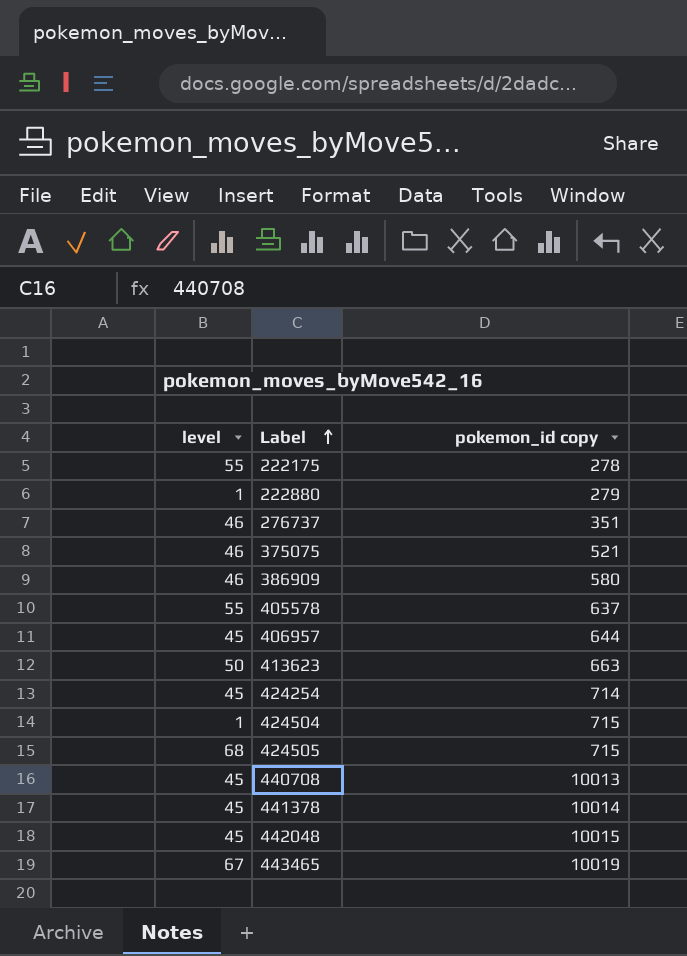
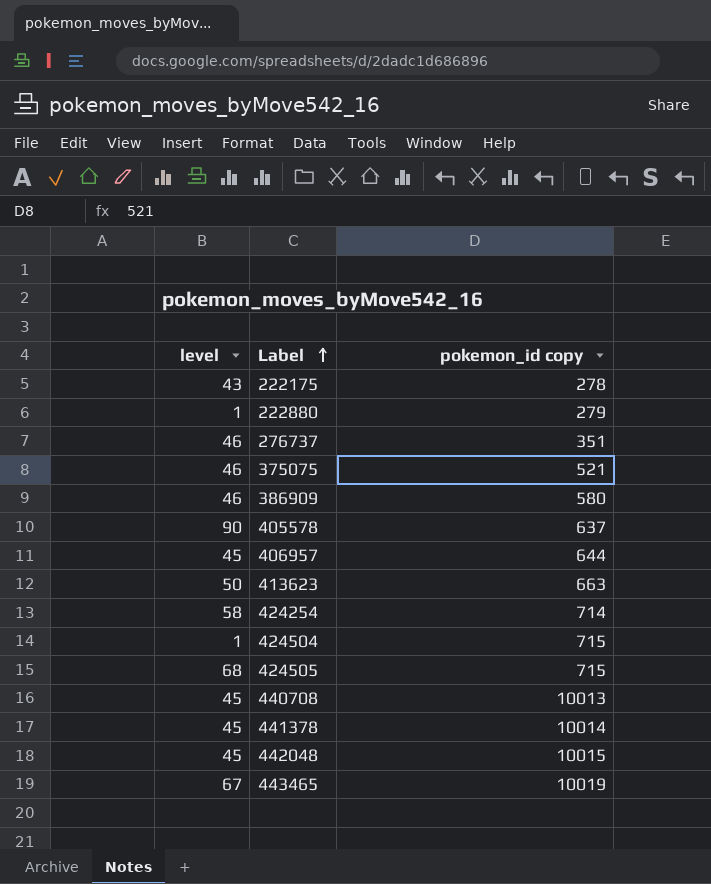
222175 | level: 55 -> 43
405578 | level: 55 -> 90
424254 | level: 45 -> 58

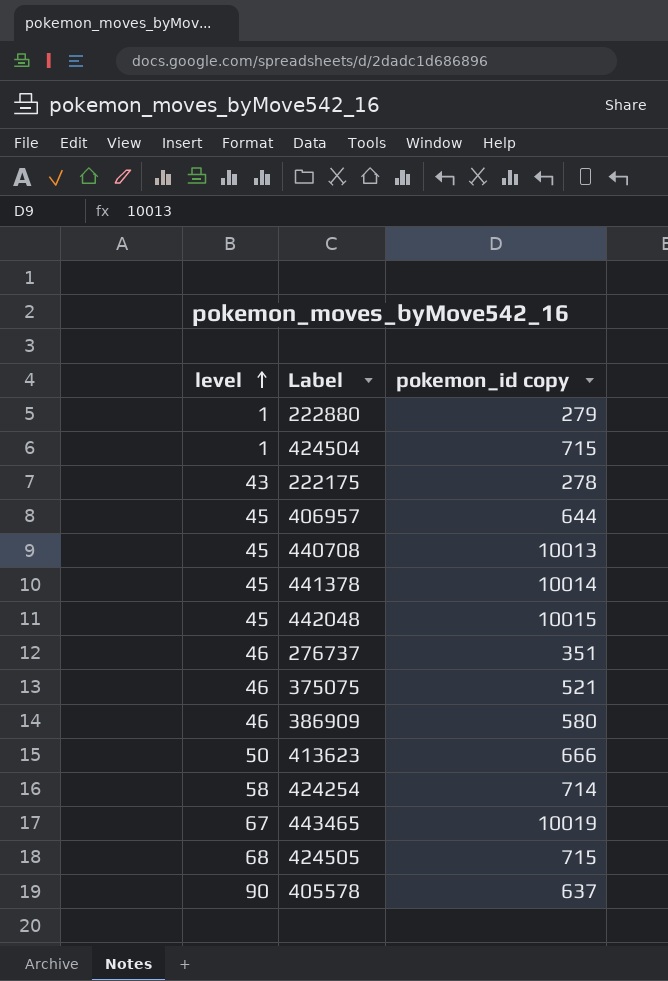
row order: Label ascending -> level ascending
413623 | pokemon_id copy: 663 -> 666

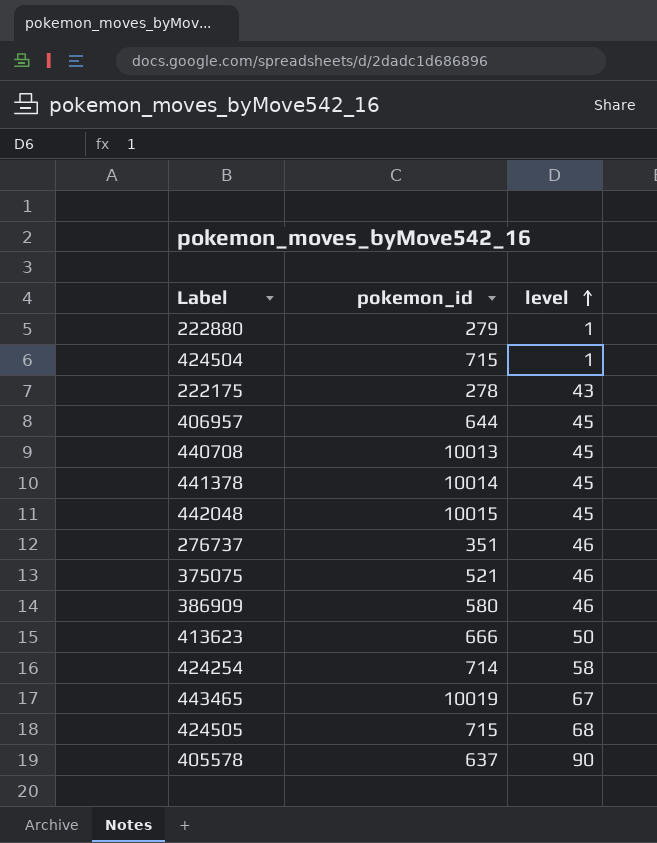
column name: pokemon_id copy -> pokemon_id
column level | position: 1 -> 3

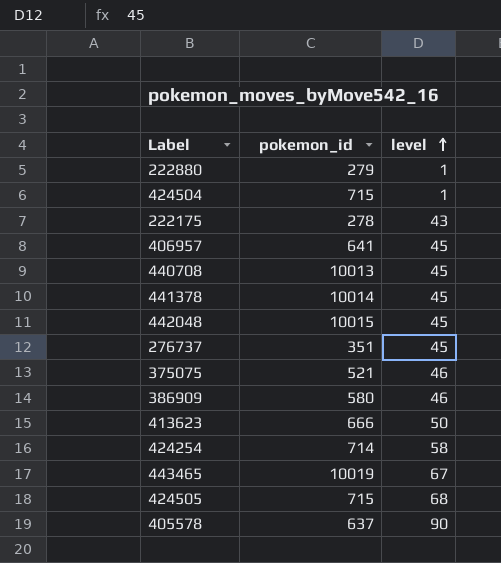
406957 | pokemon_id: 644 -> 641
276737 | level: 46 -> 45

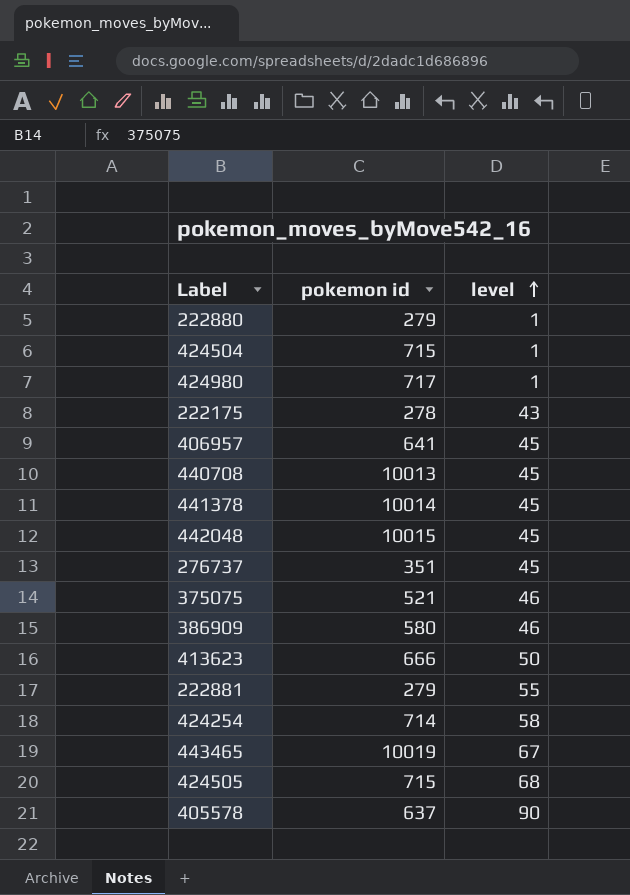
column name: pokemon_id -> pokemon id
row 424980: none -> 717 | 1
row 222881: none -> 279 | 55

